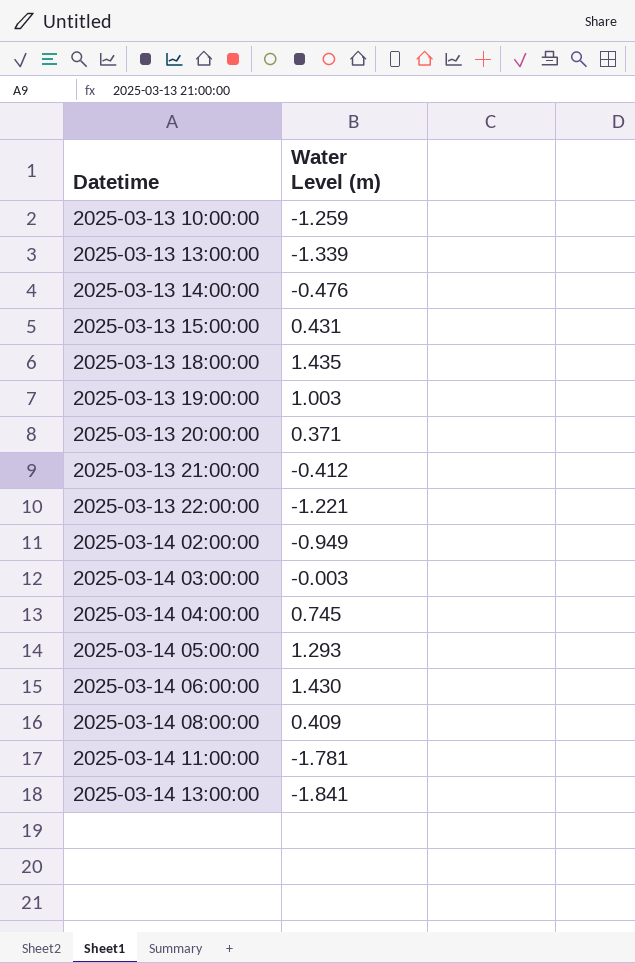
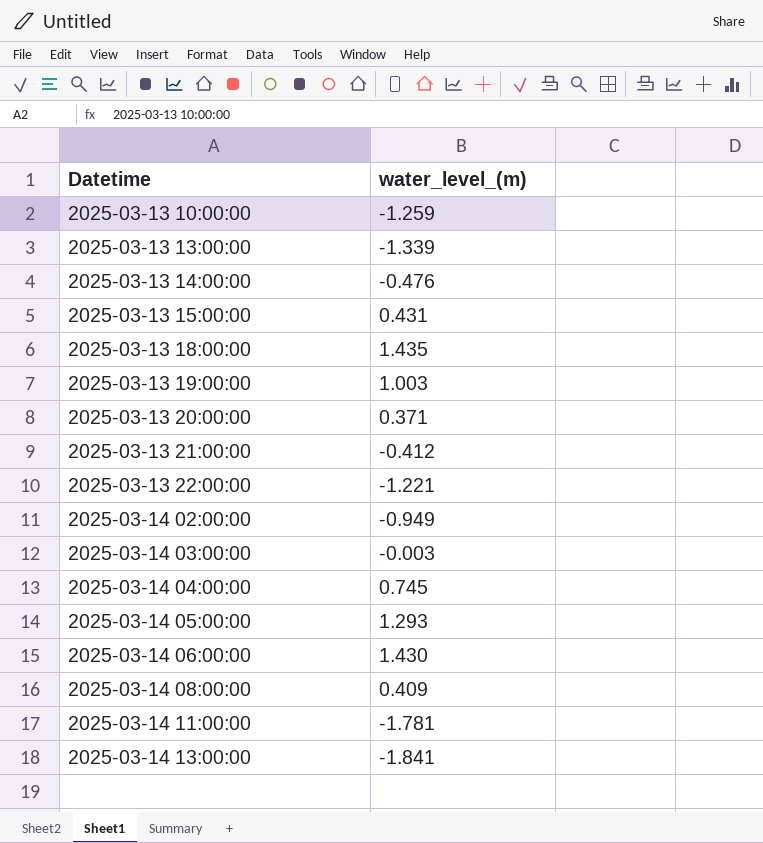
column name: Water Level (m) -> water_level_(m)

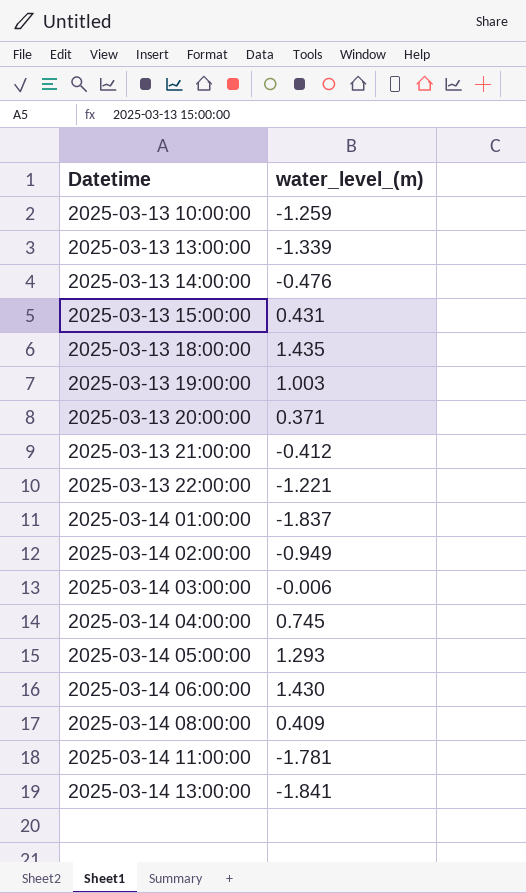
row 2025-03-14 01:00:00: none -> -1.837
2025-03-14 03:00:00 | water_level_(m): -0.003 -> -0.006

